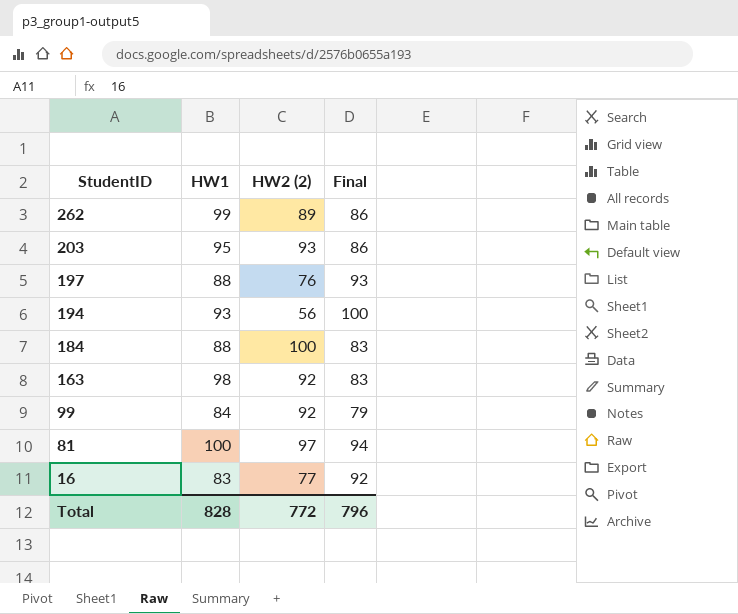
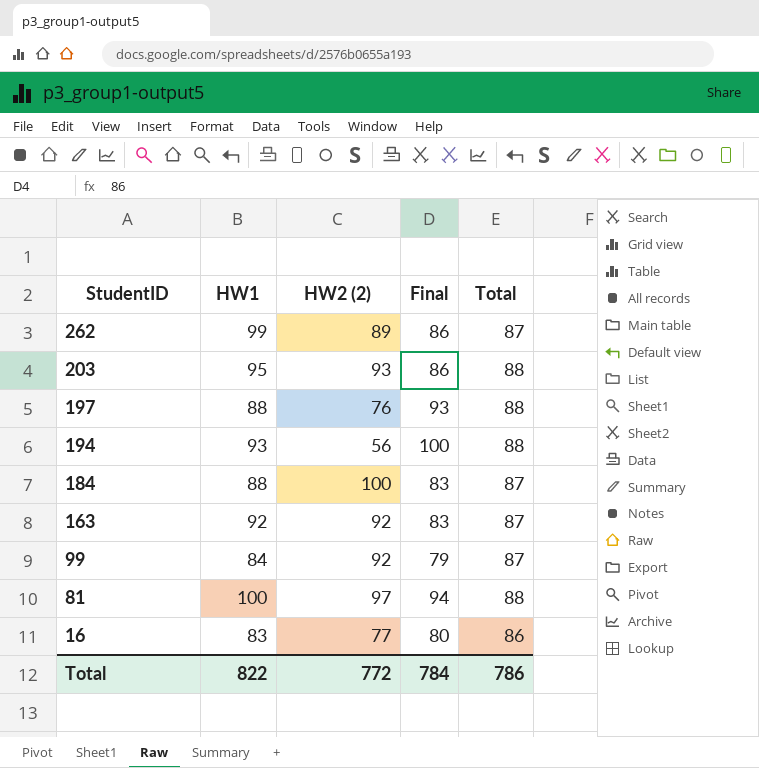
column Total | position: none -> 5
163 | HW1: 98 -> 92
16 | Final: 92 -> 80
Total | HW1: 828 -> 822
Total | Final: 796 -> 784

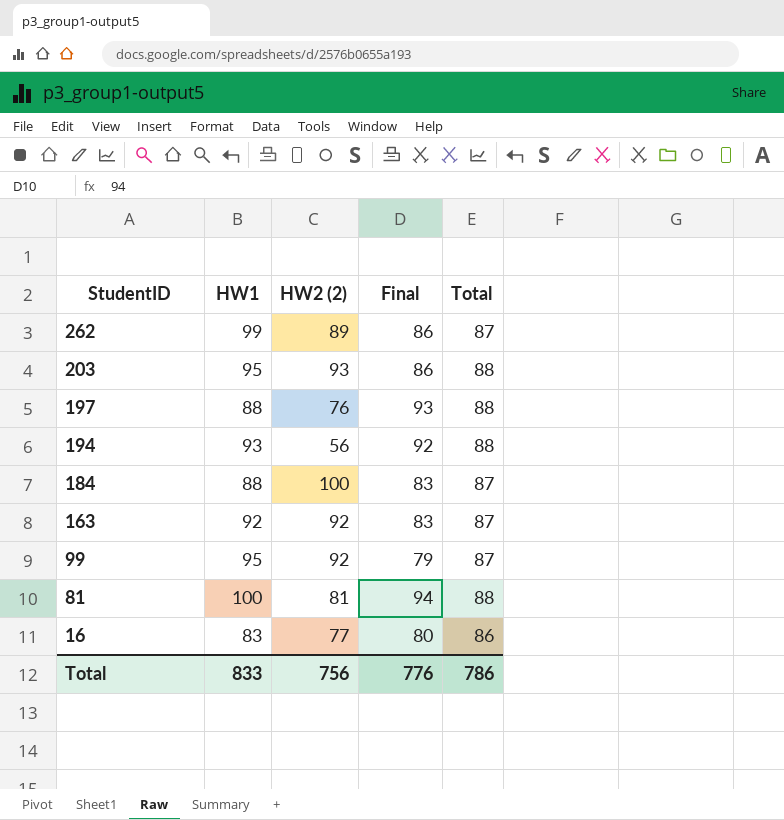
194 | Final: 100 -> 92
99 | HW1: 84 -> 95
81 | HW2 (2): 97 -> 81
Total | HW1: 822 -> 833
Total | HW2 (2): 772 -> 756
Total | Final: 784 -> 776

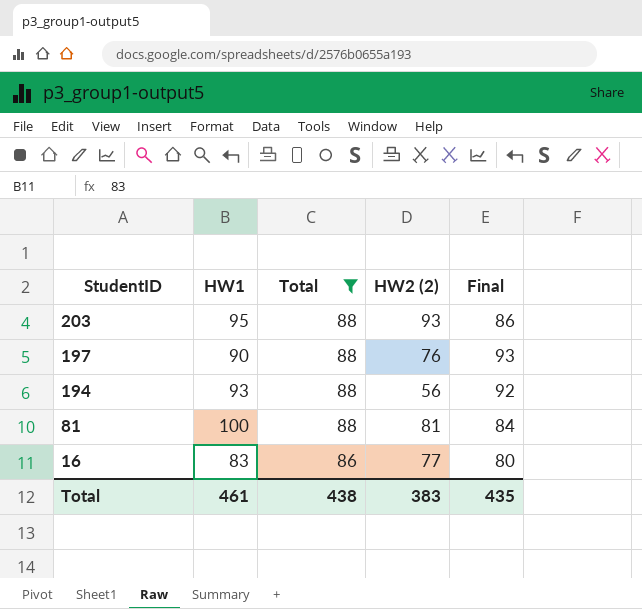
filter: none -> Total != 87
column Total | position: 5 -> 3
197 | HW1: 88 -> 90
81 | Final: 94 -> 84
Total | HW1: 833 -> 461
Total | Total: 786 -> 438
Total | HW2 (2): 756 -> 383
Total | Final: 776 -> 435

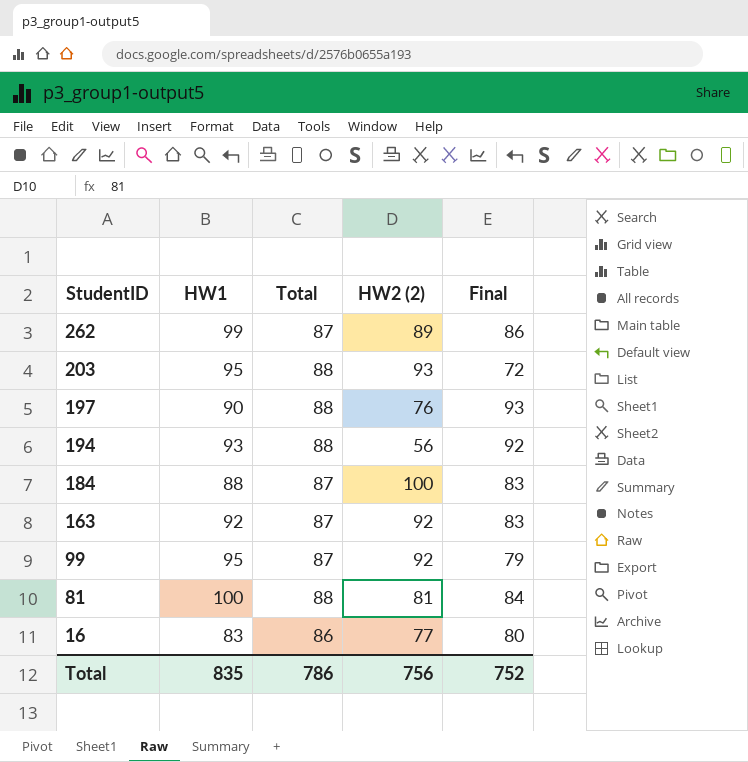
filter: Total != 87 -> none
203 | Final: 86 -> 72
Total | HW1: 461 -> 835
Total | Total: 438 -> 786
Total | HW2 (2): 383 -> 756
Total | Final: 435 -> 752

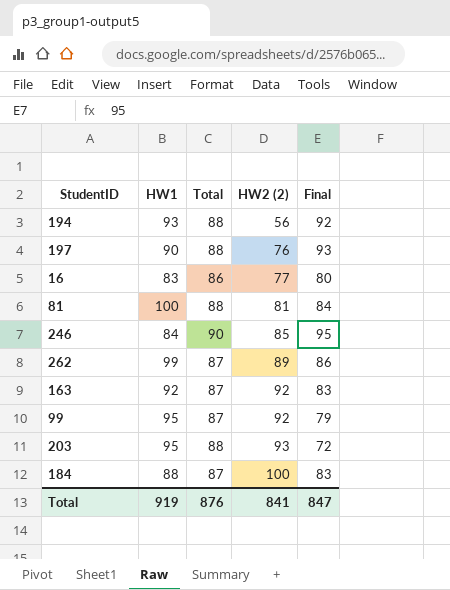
row order: StudentID descending -> HW2 (2) ascending
row 246: none -> 84 | 90 | 85 | 95
Total | HW1: 835 -> 919
Total | Total: 786 -> 876
Total | HW2 (2): 756 -> 841
Total | Final: 752 -> 847

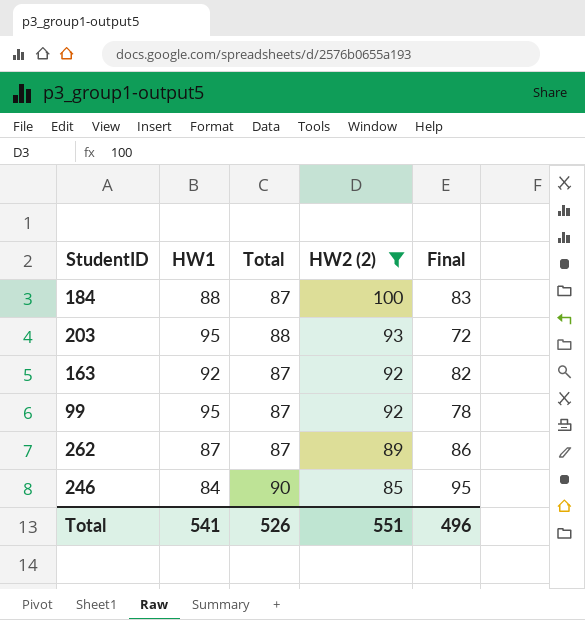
filter: none -> HW2 (2) >= 85
row order: HW2 (2) ascending -> HW2 (2) descending
163 | Final: 83 -> 82
99 | Final: 79 -> 78
262 | HW1: 99 -> 87
Total | HW1: 919 -> 541
Total | Total: 876 -> 526
Total | HW2 (2): 841 -> 551
Total | Final: 847 -> 496

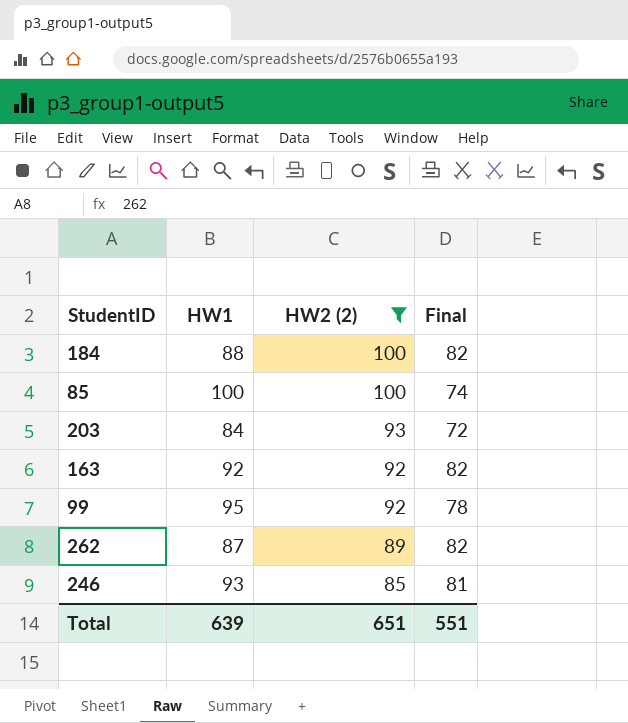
column Total | position: 3 -> none
184 | Final: 83 -> 82
row 85: none -> 100 | 100 | 74
203 | HW1: 95 -> 84
262 | Final: 86 -> 82
246 | HW1: 84 -> 93
246 | Final: 95 -> 81
Total | HW1: 541 -> 639
Total | HW2 (2): 551 -> 651
Total | Final: 496 -> 551

